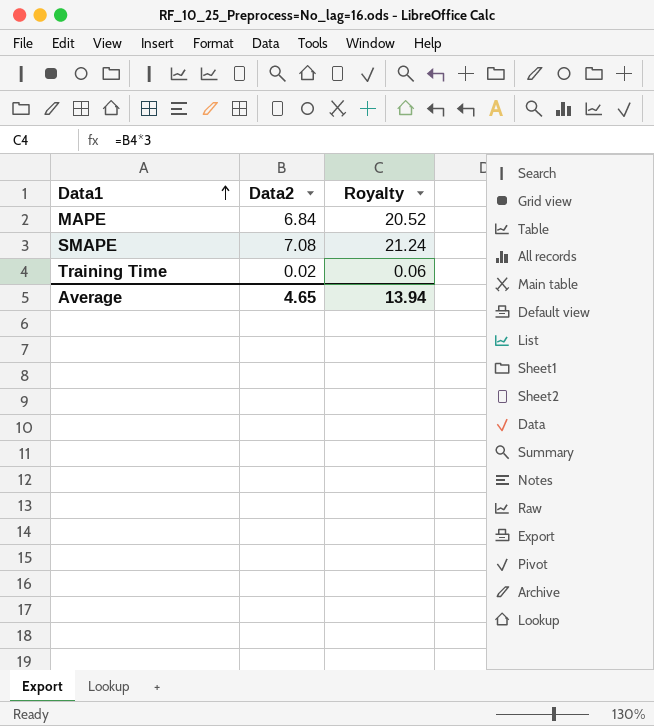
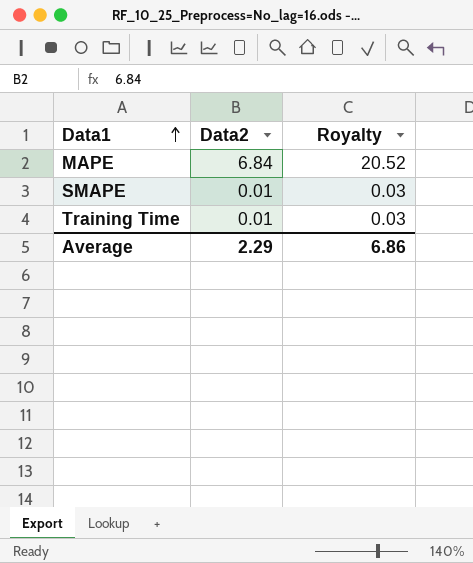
SMAPE | Data2: 7.08 -> 0.01
SMAPE | Royalty: 21.24 -> 0.03
Training Time | Data2: 0.02 -> 0.01
Training Time | Royalty: 0.06 -> 0.03
Average | Data2: 4.65 -> 2.29
Average | Royalty: 13.94 -> 6.86

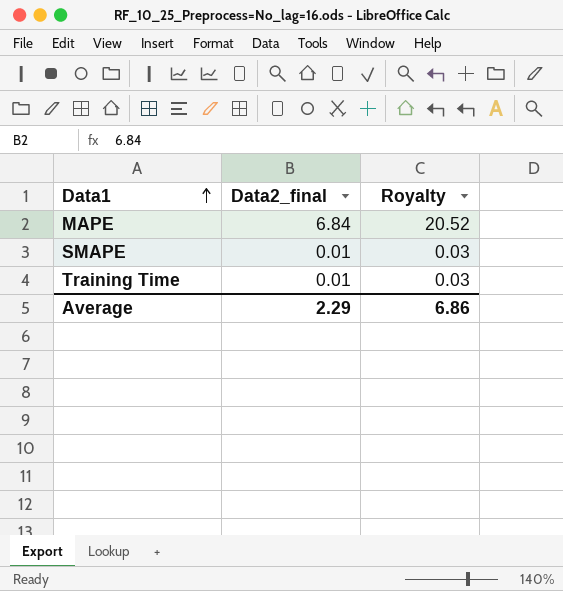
column name: Data2 -> Data2_final

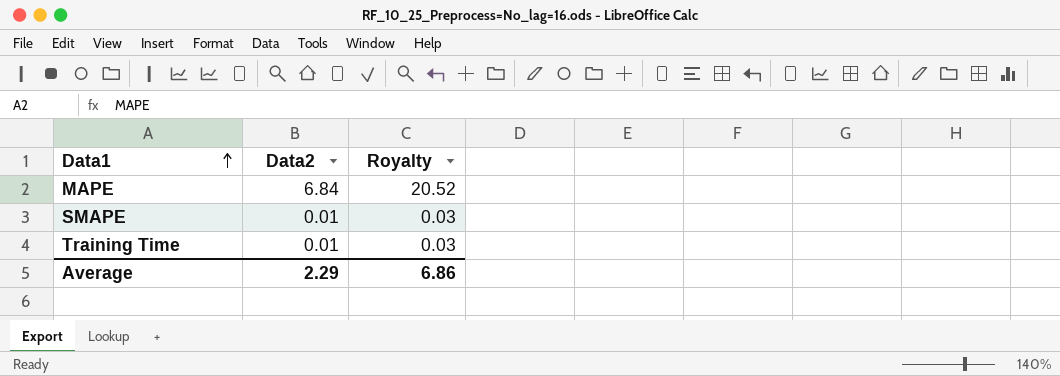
column name: Data2_final -> Data2

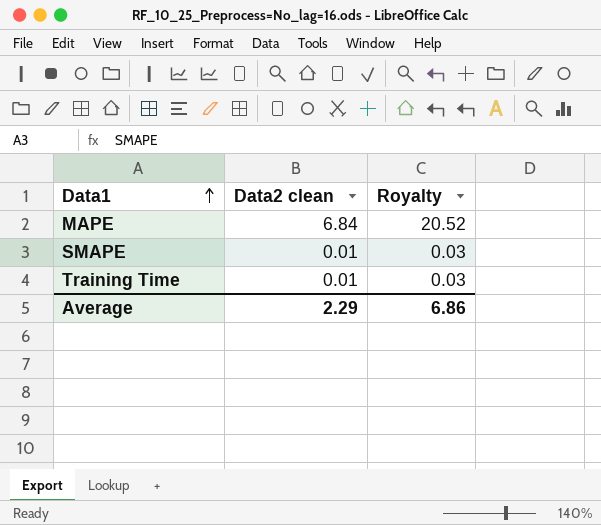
column name: Data2 -> Data2 clean

